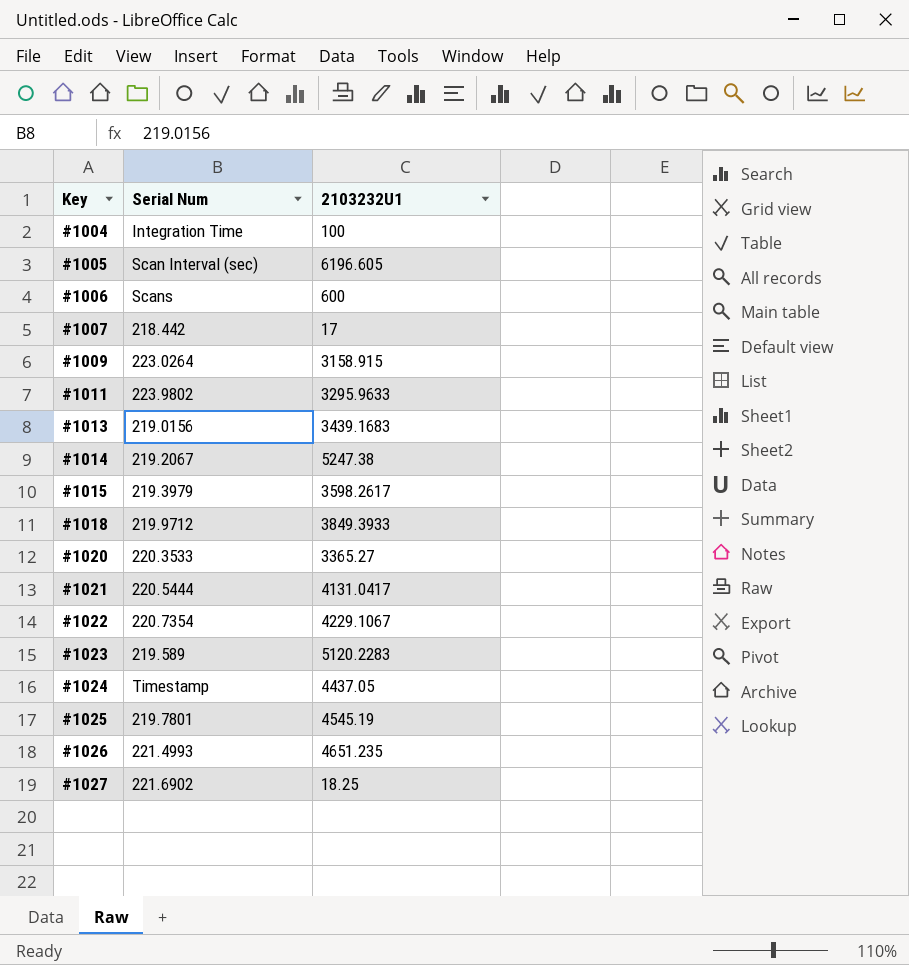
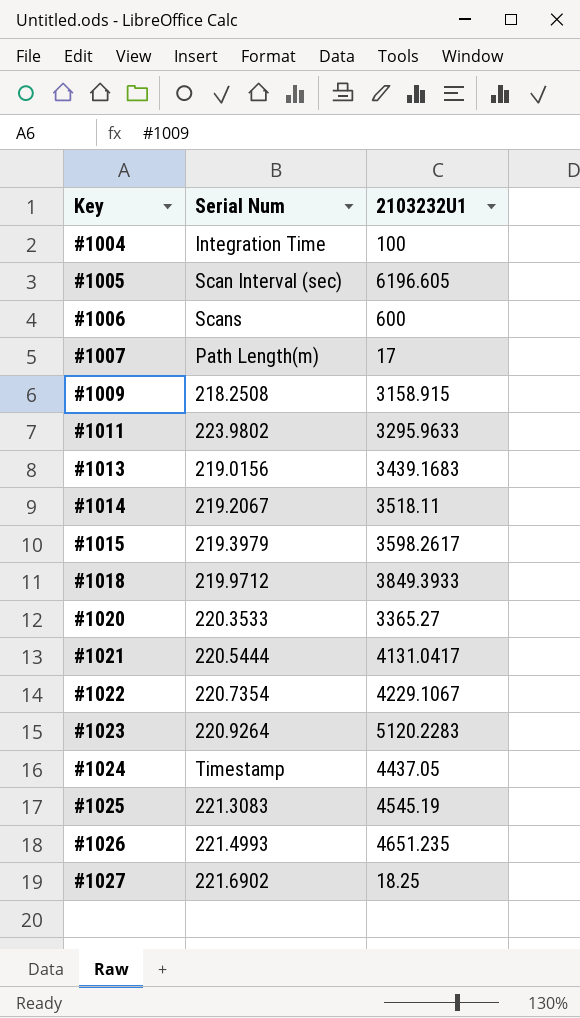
#1007 | Serial Num: 218.442 -> Path Length(m)
#1009 | Serial Num: 223.0264 -> 218.2508
#1014 | 2103232U1: 5247.38 -> 3518.11
#1023 | Serial Num: 219.589 -> 220.9264
#1025 | Serial Num: 219.7801 -> 221.3083

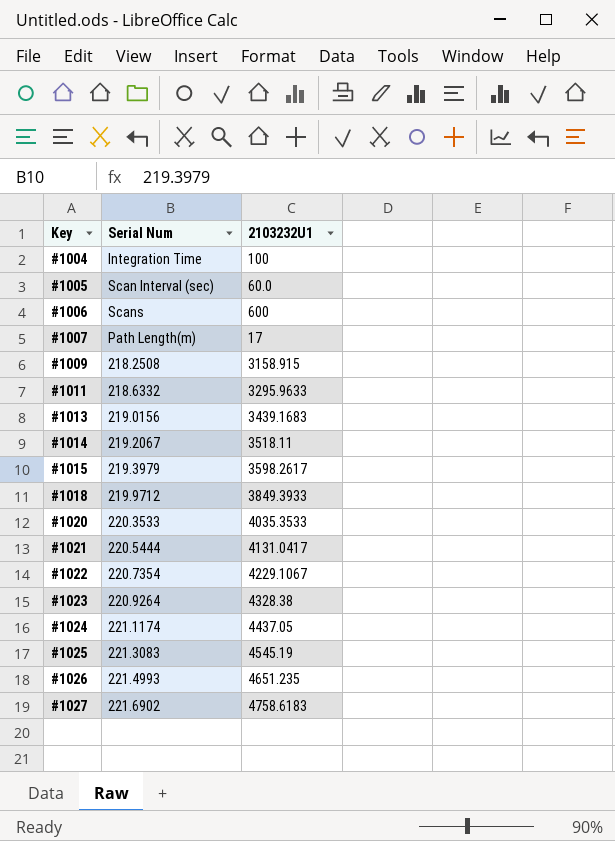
#1005 | 2103232U1: 6196.605 -> 60.0
#1011 | Serial Num: 223.9802 -> 218.6332
#1020 | 2103232U1: 3365.27 -> 4035.3533
#1023 | 2103232U1: 5120.2283 -> 4328.38
#1024 | Serial Num: Timestamp -> 221.1174
#1027 | 2103232U1: 18.25 -> 4758.6183

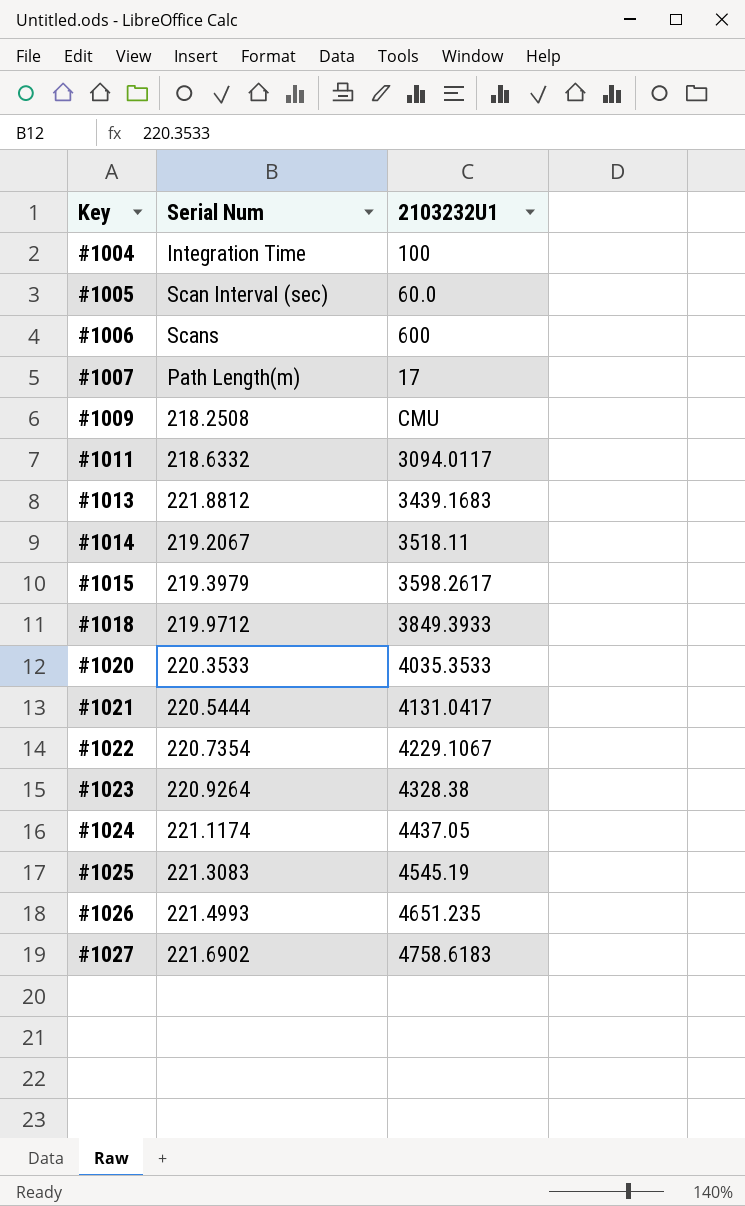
#1009 | 2103232U1: 3158.915 -> CMU
#1011 | 2103232U1: 3295.9633 -> 3094.0117
#1013 | Serial Num: 219.0156 -> 221.8812

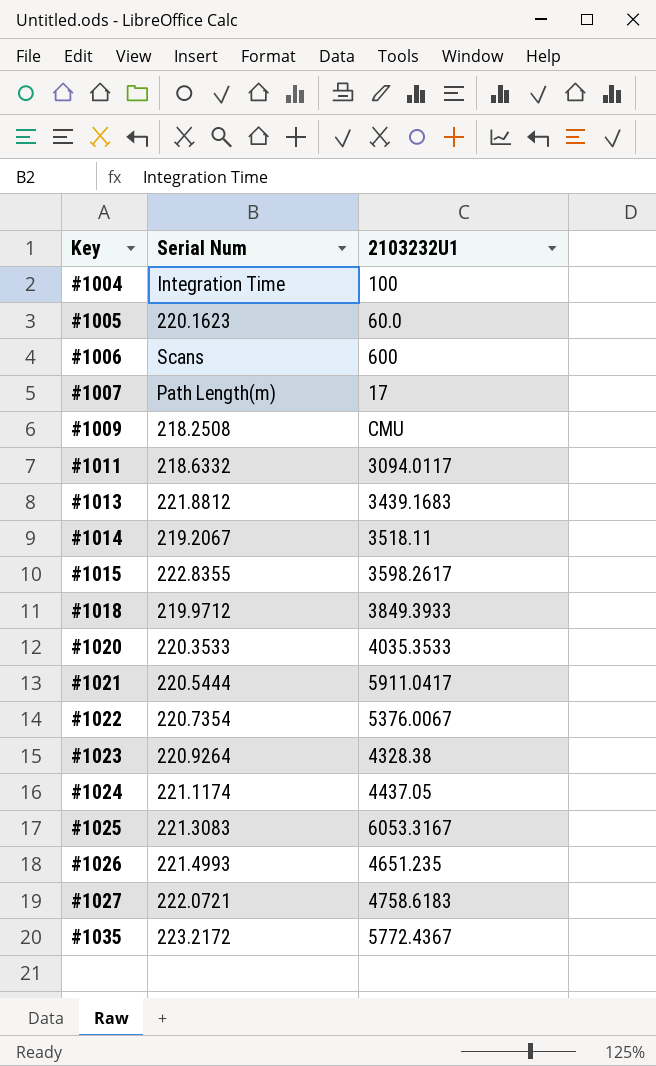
#1005 | Serial Num: Scan Interval (sec) -> 220.1623
#1015 | Serial Num: 219.3979 -> 222.8355
#1021 | 2103232U1: 4131.0417 -> 5911.0417
#1022 | 2103232U1: 4229.1067 -> 5376.0067
#1025 | 2103232U1: 4545.19 -> 6053.3167
#1027 | Serial Num: 221.6902 -> 222.0721
row #1035: none -> 223.2172 | 5772.4367

